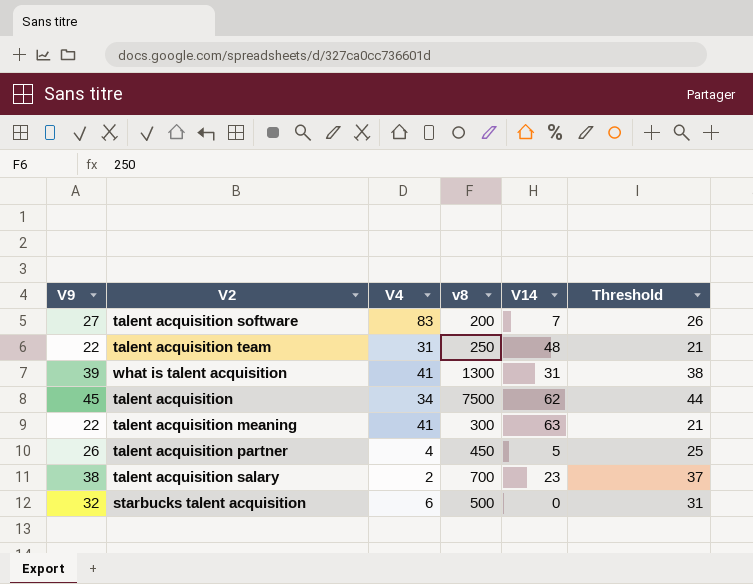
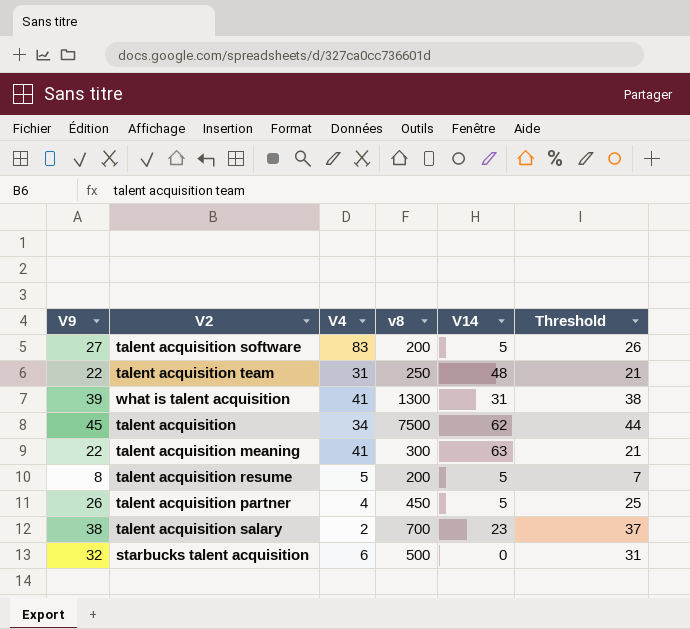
talent acquisition software | V14: 7 -> 5
row talent acquisition resume: none -> 8 | 5 | 200 | 5 | 7

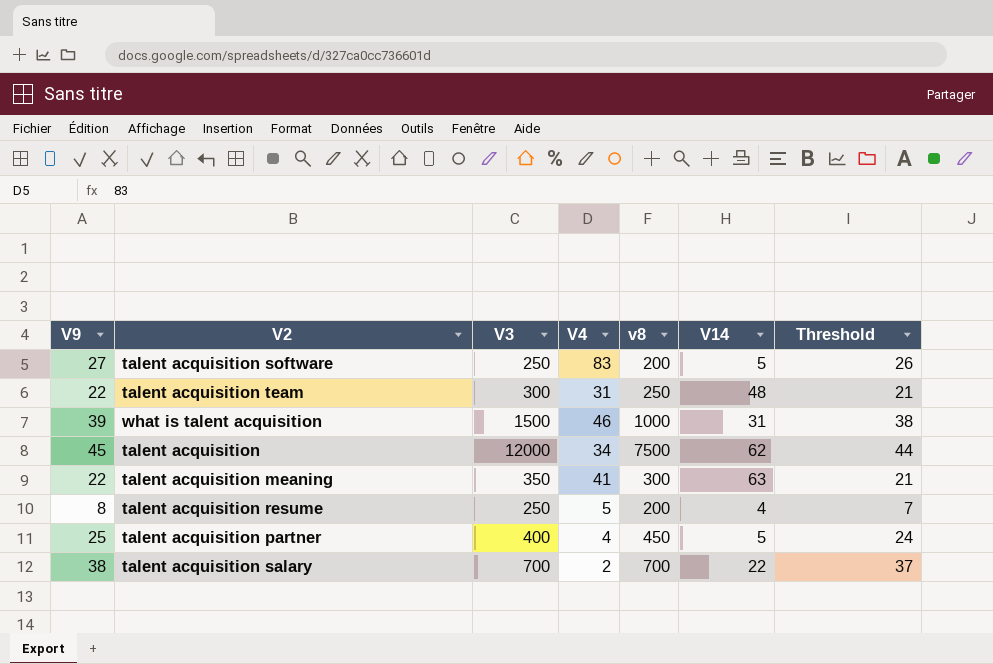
column V3 | position: none -> 3
row starbucks talent acquisition: 32 | 6 | 500 | 0 | 31 -> none
what is talent acquisition | V4: 41 -> 46
what is talent acquisition | v8: 1300 -> 1000
talent acquisition resume | V14: 5 -> 4
talent acquisition partner | V9: 26 -> 25
talent acquisition partner | Threshold: 25 -> 24
talent acquisition salary | V14: 23 -> 22

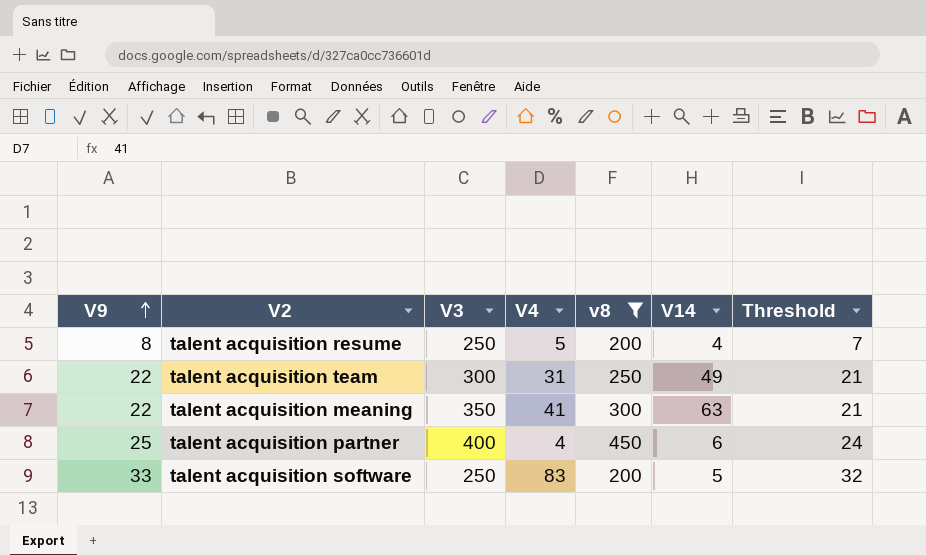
filter: none -> v8 <= 450
row order: none -> V9 ascending
talent acquisition team | V14: 48 -> 49
talent acquisition partner | V14: 5 -> 6
talent acquisition software | V9: 27 -> 33
talent acquisition software | Threshold: 26 -> 32

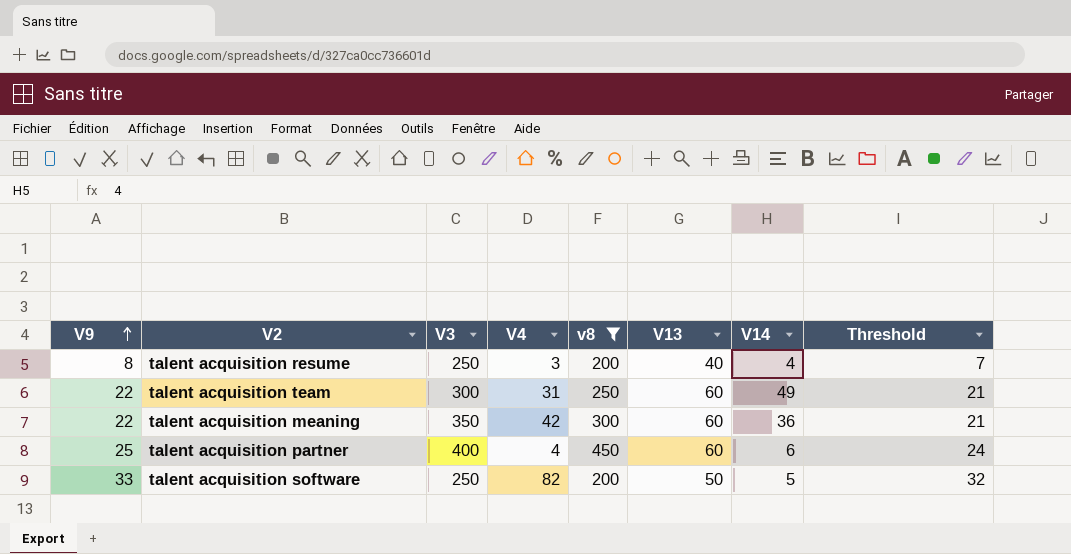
column V13 | position: none -> 6
talent acquisition resume | V4: 5 -> 3
talent acquisition meaning | V4: 41 -> 42
talent acquisition meaning | V14: 63 -> 36
talent acquisition software | V4: 83 -> 82

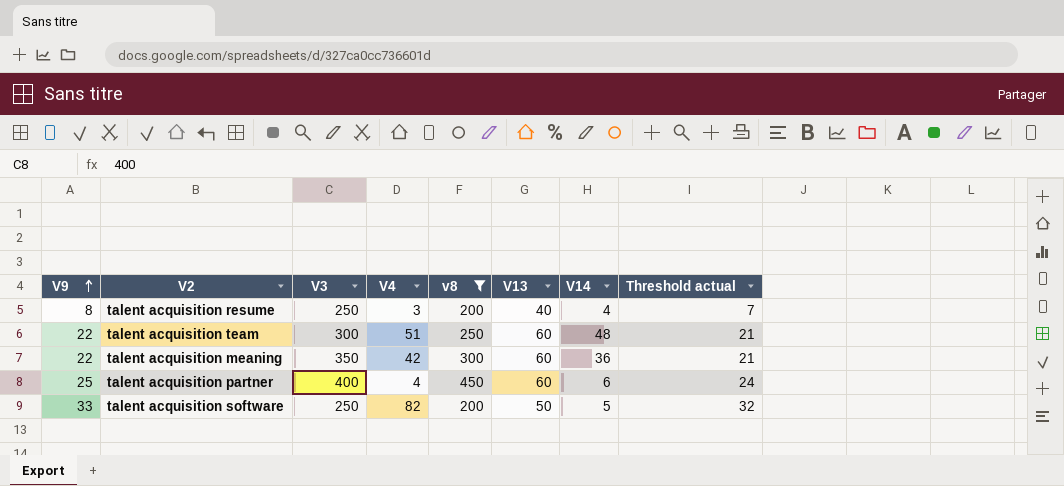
column name: Threshold -> Threshold actual
talent acquisition team | V4: 31 -> 51
talent acquisition team | V14: 49 -> 48

